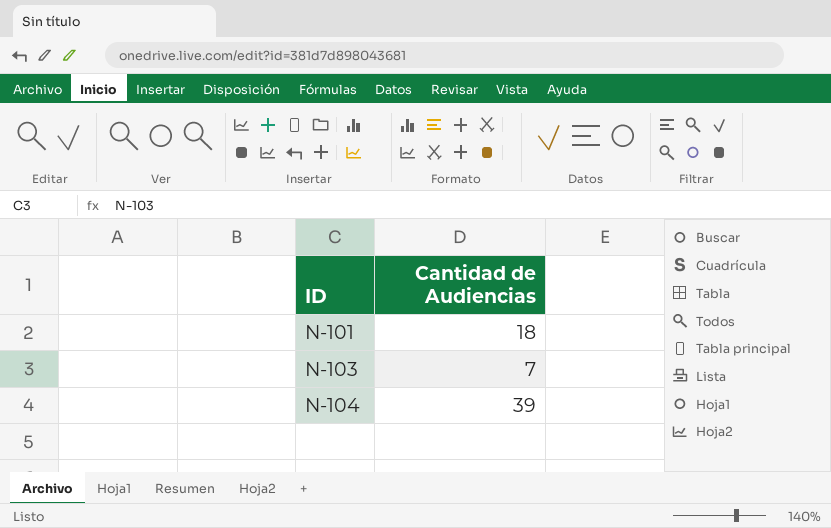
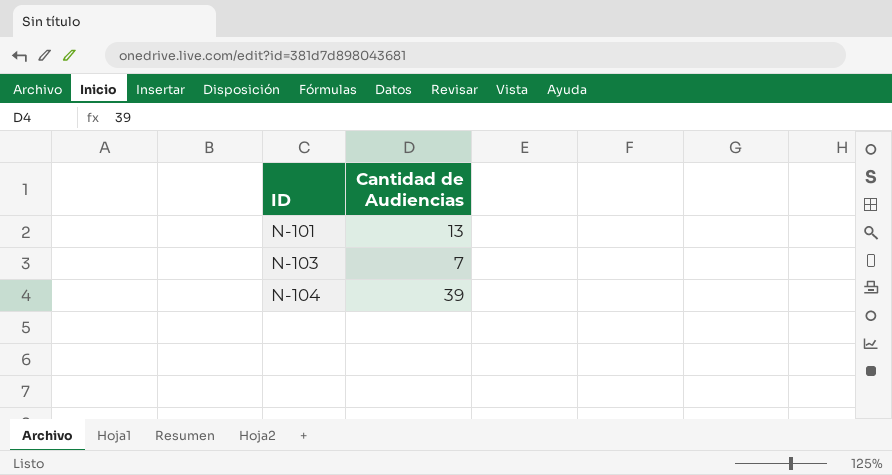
N-101 | Cantidad de Audiencias: 18 -> 13

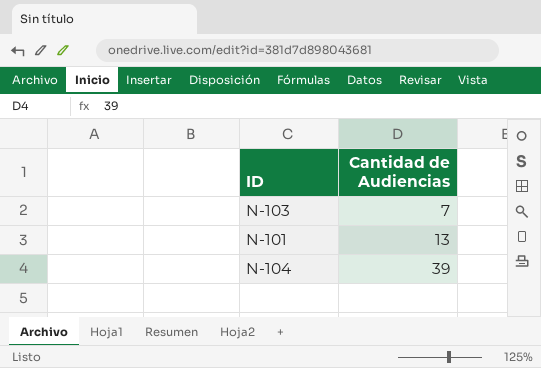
row order: ID ascending -> Cantidad de Audiencias ascending

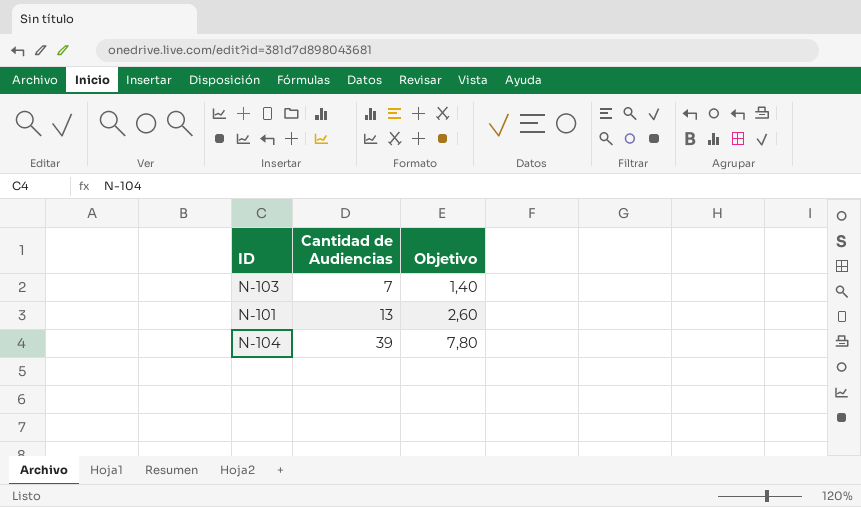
column Objetivo | formula: none -> [Cantidad de Audiencias] * 0,2

